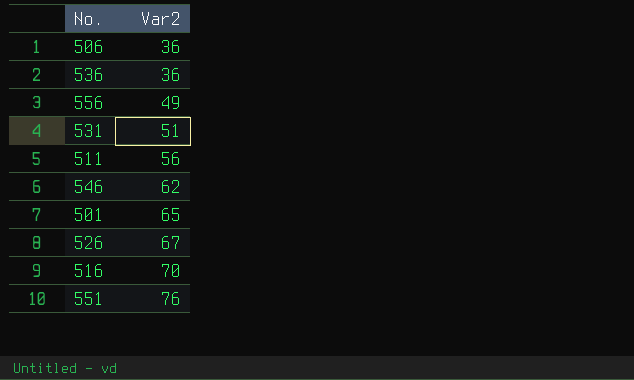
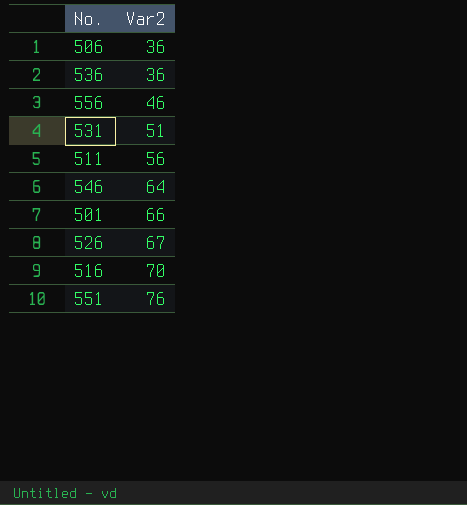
556 | Var2: 49 -> 46
546 | Var2: 62 -> 64
501 | Var2: 65 -> 66

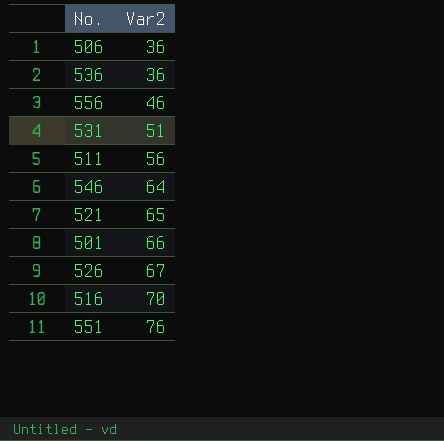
row 521: none -> 65

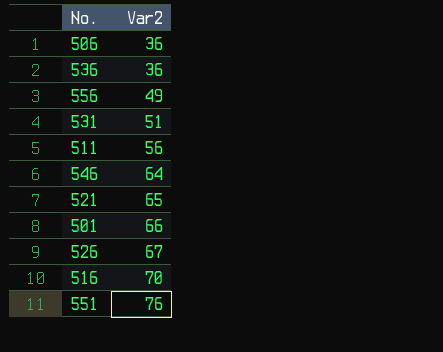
556 | Var2: 46 -> 49

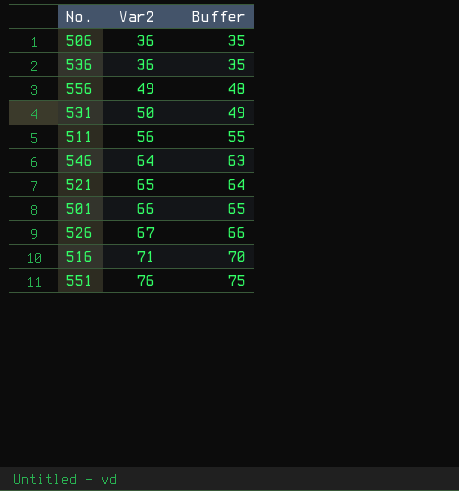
column Buffer | formula: none -> [Var2] - 1
531 | Var2: 51 -> 50
516 | Var2: 70 -> 71

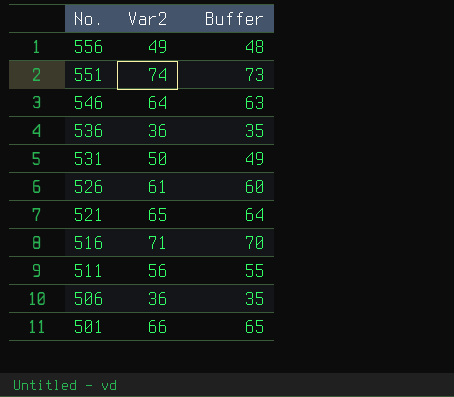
row order: Var2 ascending -> No. descending
551 | Var2: 76 -> 74
551 | Buffer: 75 -> 73
526 | Var2: 67 -> 61
526 | Buffer: 66 -> 60

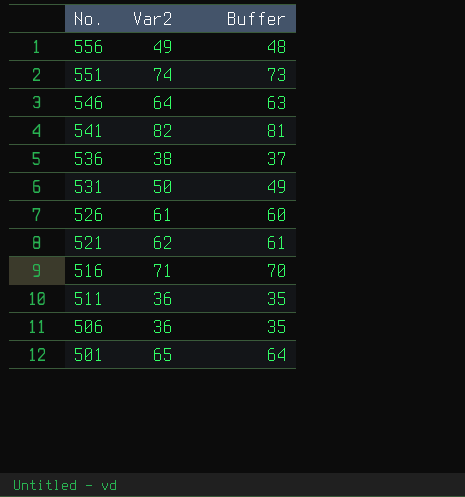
row 541: none -> 82 | 81
536 | Var2: 36 -> 38
536 | Buffer: 35 -> 37
521 | Var2: 65 -> 62
521 | Buffer: 64 -> 61
511 | Var2: 56 -> 36
511 | Buffer: 55 -> 35
501 | Var2: 66 -> 65
501 | Buffer: 65 -> 64

